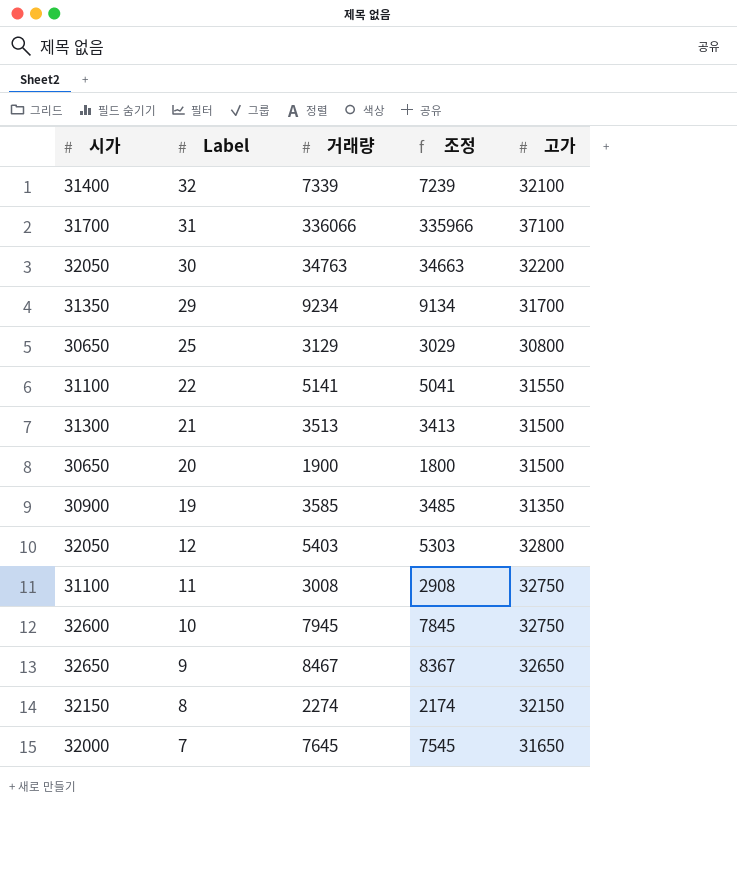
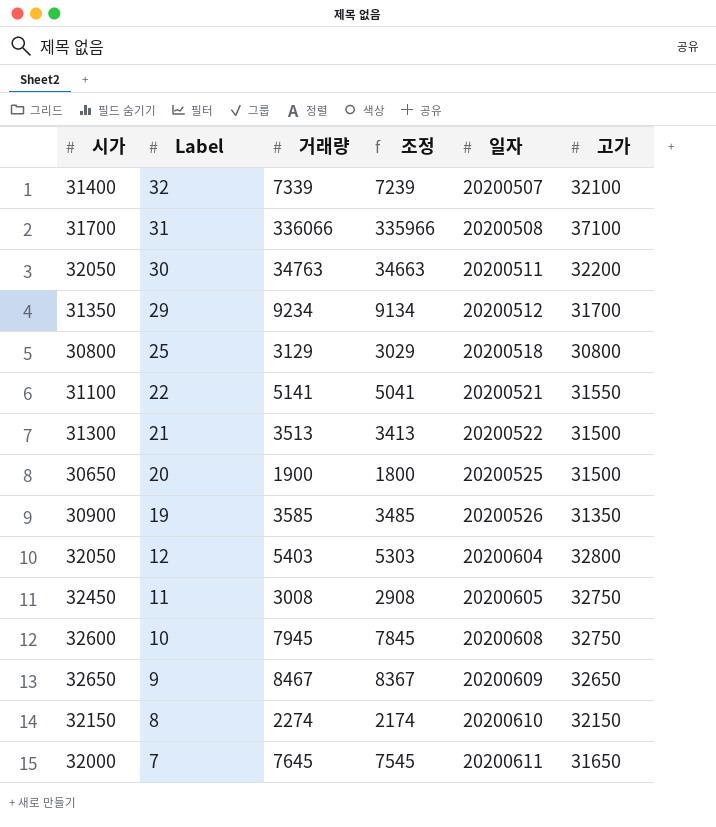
column 일자 | position: none -> 5
25 | 시가: 30650 -> 30800
11 | 시가: 31100 -> 32450

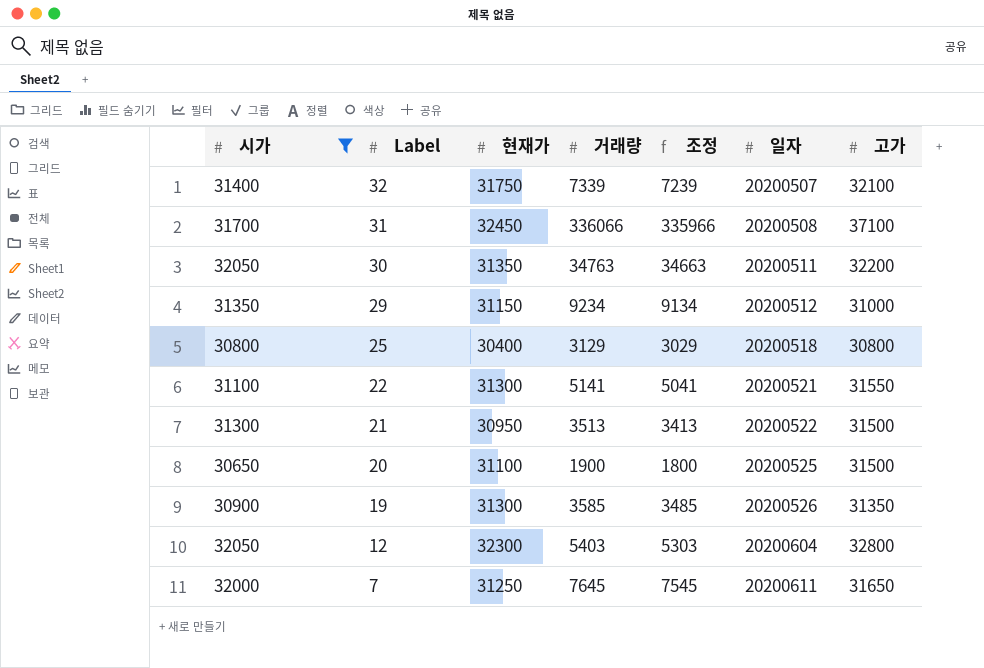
filter: none -> 시가 <= 32050
column 현재가 | position: none -> 3
29 | 고가: 31700 -> 31000

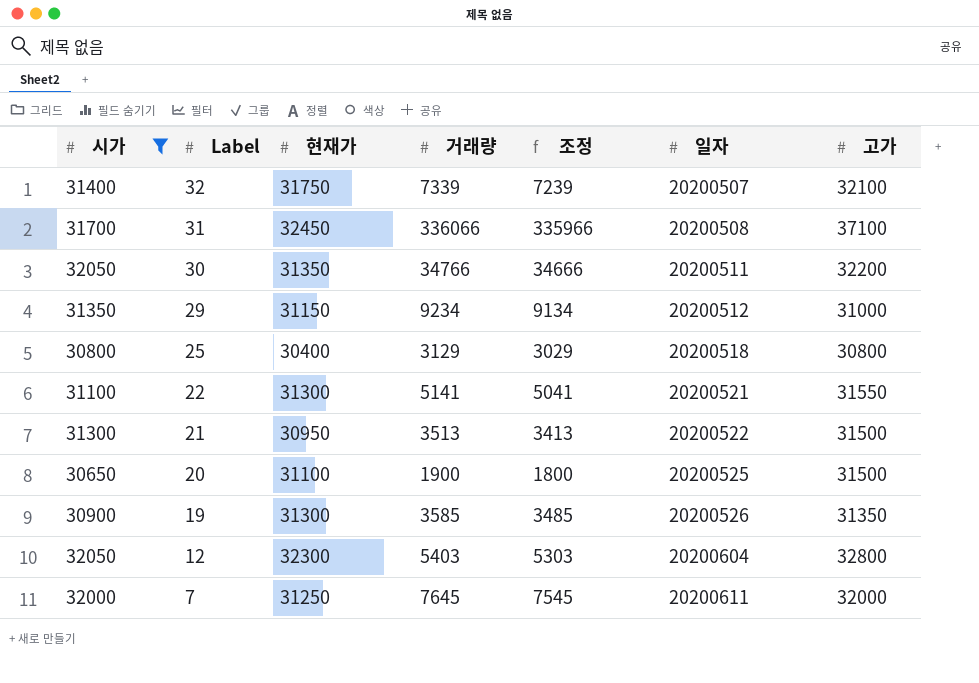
30 | 거래량: 34763 -> 34766
30 | 조정: 34663 -> 34666
7 | 고가: 31650 -> 32000

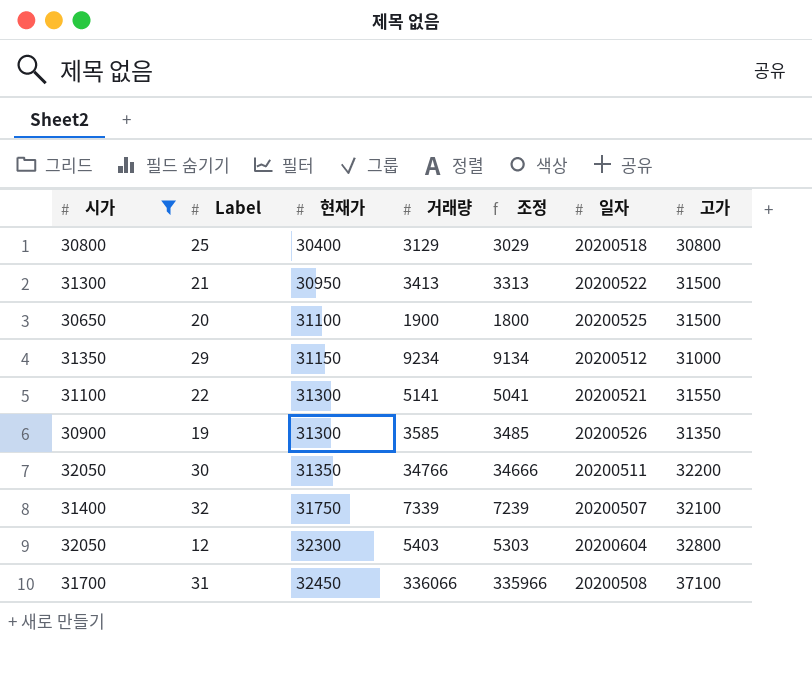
row order: Label descending -> 현재가 ascending
row 7: 32000 | 31250 | 7645 | 7545 | 20200611 | 32000 -> none
21 | 거래량: 3513 -> 3413
21 | 조정: 3413 -> 3313

